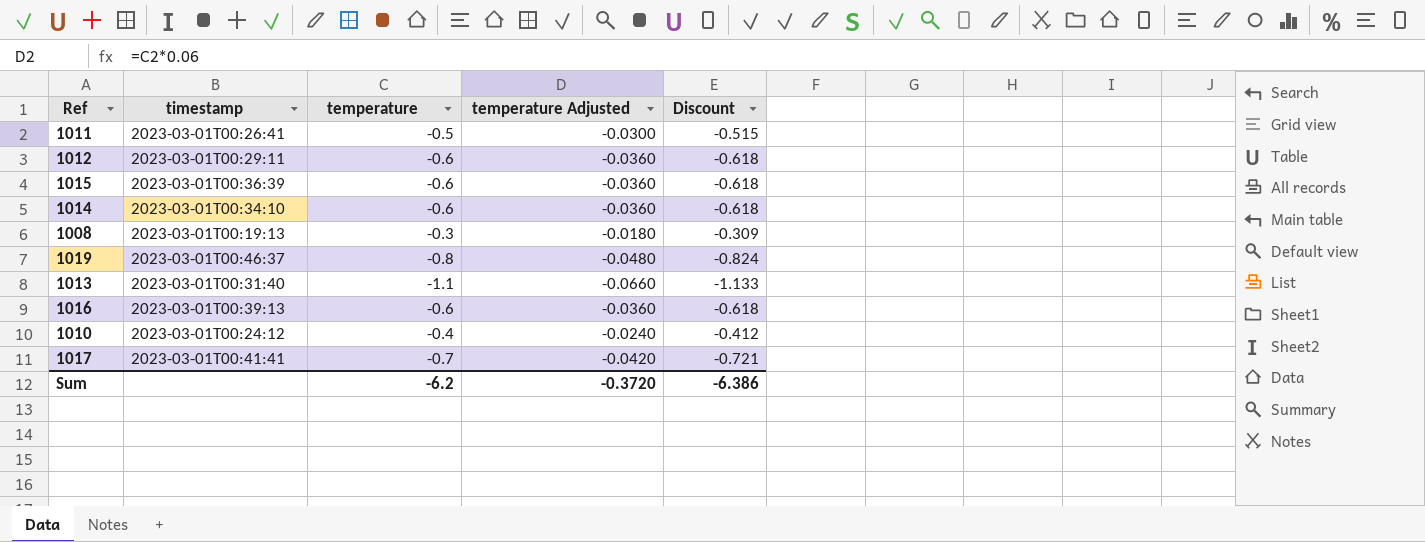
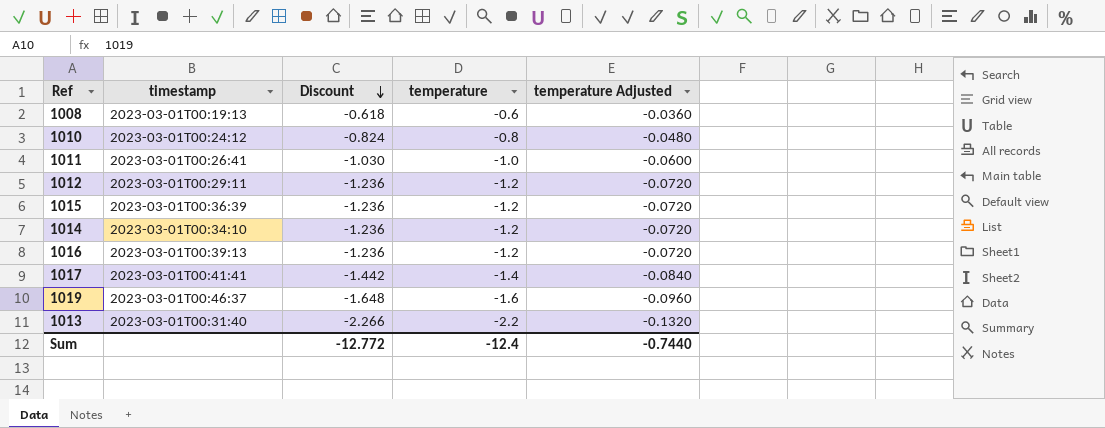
row order: none -> Discount descending
column Discount | position: 5 -> 3
1008 | Discount: -0.309 -> -0.618
1008 | temperature: -0.3 -> -0.6
1008 | temperature Adjusted: -0.0180 -> -0.0360
1010 | Discount: -0.412 -> -0.824
1010 | temperature: -0.4 -> -0.8
1010 | temperature Adjusted: -0.0240 -> -0.0480
1011 | Discount: -0.515 -> -1.030
1011 | temperature: -0.5 -> -1.0
1011 | temperature Adjusted: -0.0300 -> -0.0600
1012 | Discount: -0.618 -> -1.236
1012 | temperature: -0.6 -> -1.2
1012 | temperature Adjusted: -0.0360 -> -0.0720
1015 | Discount: -0.618 -> -1.236
1015 | temperature: -0.6 -> -1.2
1015 | temperature Adjusted: -0.0360 -> -0.0720
1014 | Discount: -0.618 -> -1.236
1014 | temperature: -0.6 -> -1.2
1014 | temperature Adjusted: -0.0360 -> -0.0720
1016 | Discount: -0.618 -> -1.236
1016 | temperature: -0.6 -> -1.2
1016 | temperature Adjusted: -0.0360 -> -0.0720
1017 | Discount: -0.721 -> -1.442
1017 | temperature: -0.7 -> -1.4
1017 | temperature Adjusted: -0.0420 -> -0.0840
1019 | Discount: -0.824 -> -1.648
1019 | temperature: -0.8 -> -1.6
1019 | temperature Adjusted: -0.0480 -> -0.0960
1013 | Discount: -1.133 -> -2.266
1013 | temperature: -1.1 -> -2.2
1013 | temperature Adjusted: -0.0660 -> -0.1320
Sum | Discount: -6.386 -> -12.772
Sum | temperature: -6.2 -> -12.4
Sum | temperature Adjusted: -0.3720 -> -0.7440

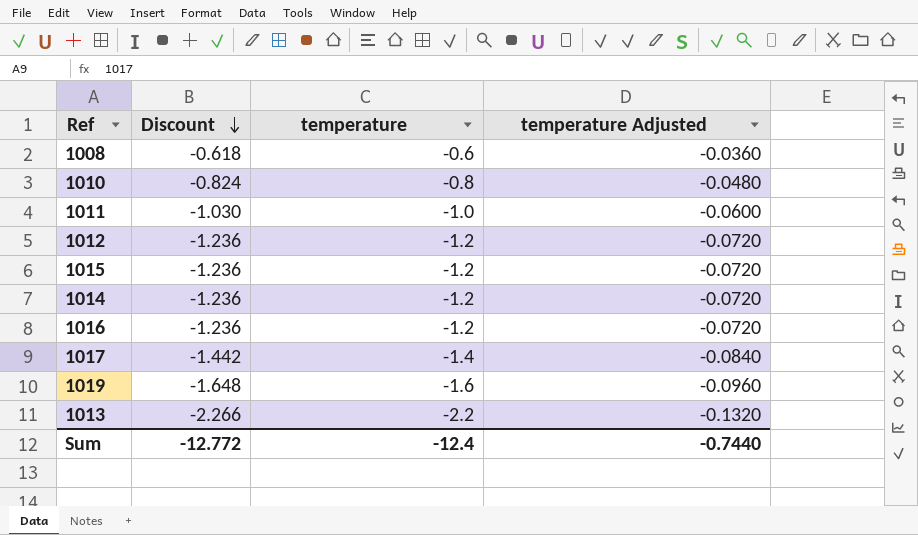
column timestamp | position: 2 -> none

